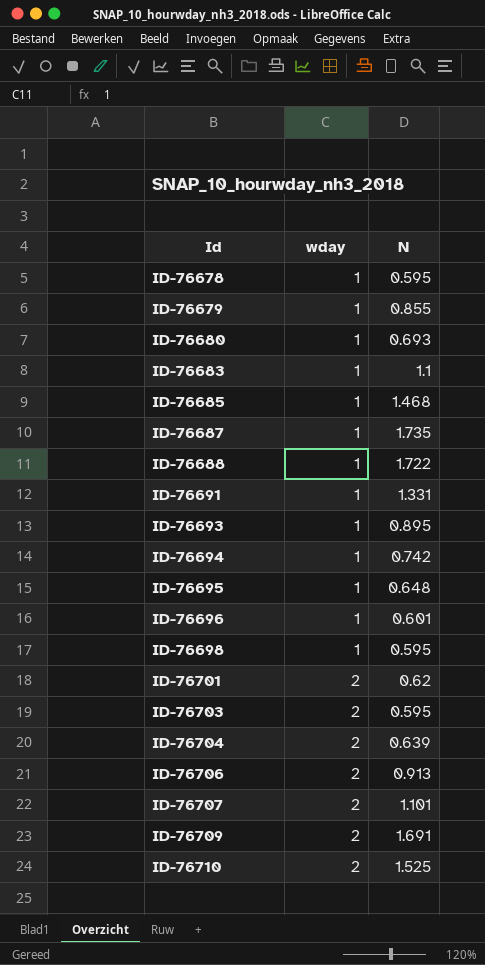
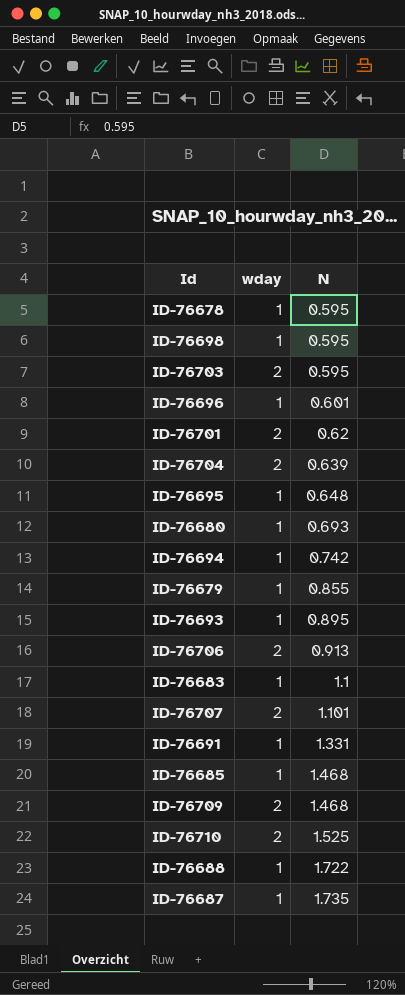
row order: Id ascending -> N ascending
ID-76709 | N: 1.691 -> 1.468

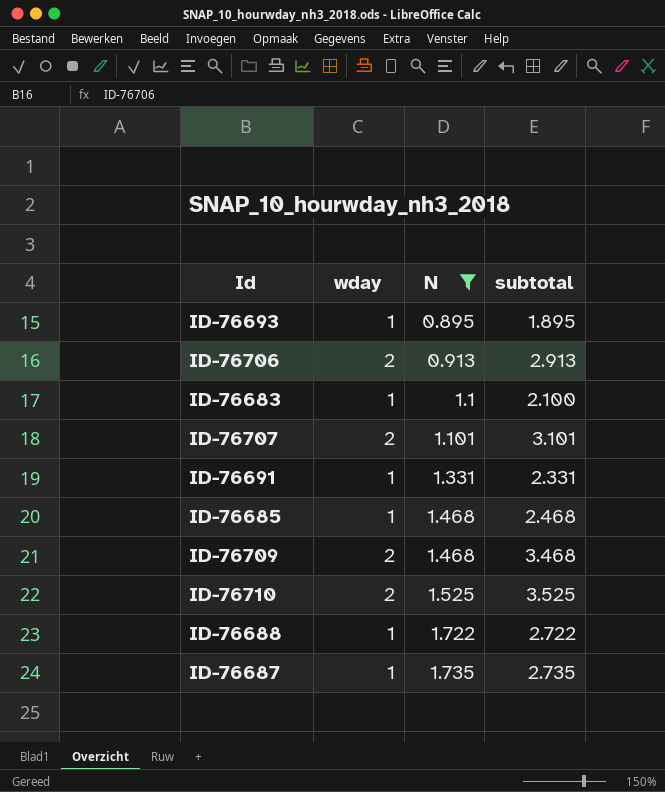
filter: none -> N >= 0.895
column subtotal | formula: none -> [wday] + [N]

